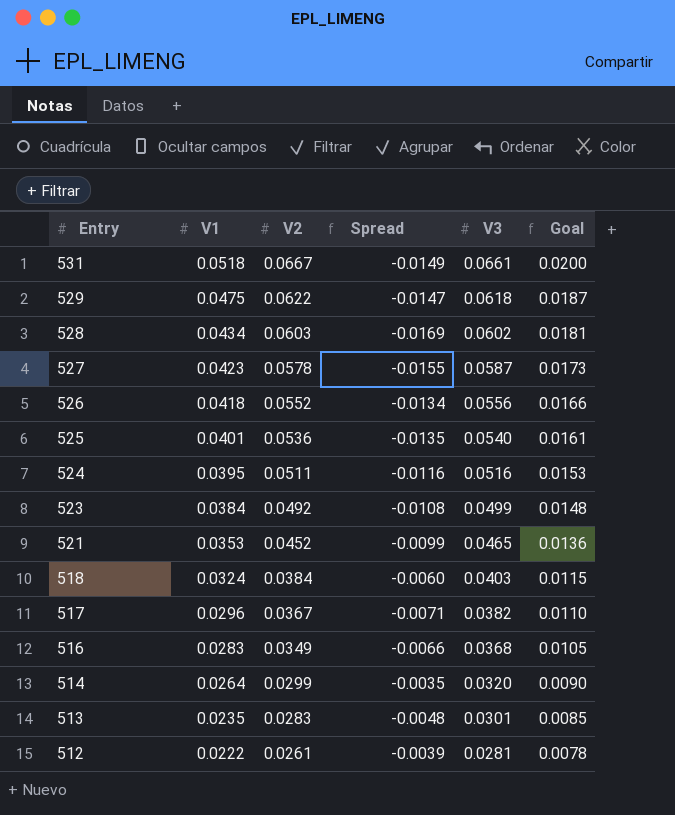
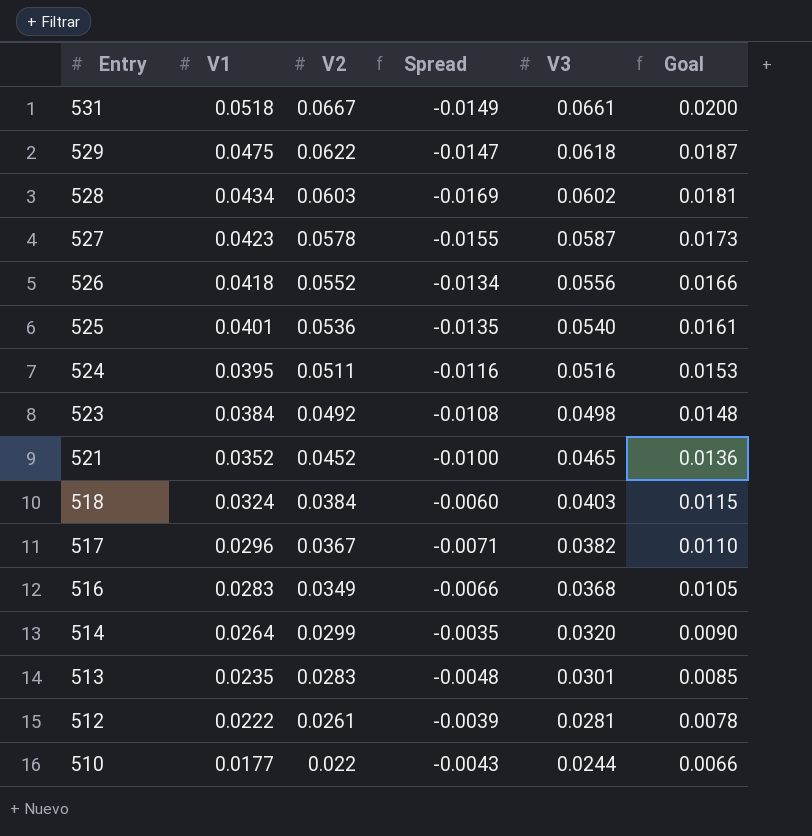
523 | V3: 0.0499 -> 0.0498
521 | V1: 0.0353 -> 0.0352
521 | Spread: -0.0099 -> -0.0100
row 510: none -> 0.0177 | 0.022 | -0.0043 | 0.0244 | 0.0066

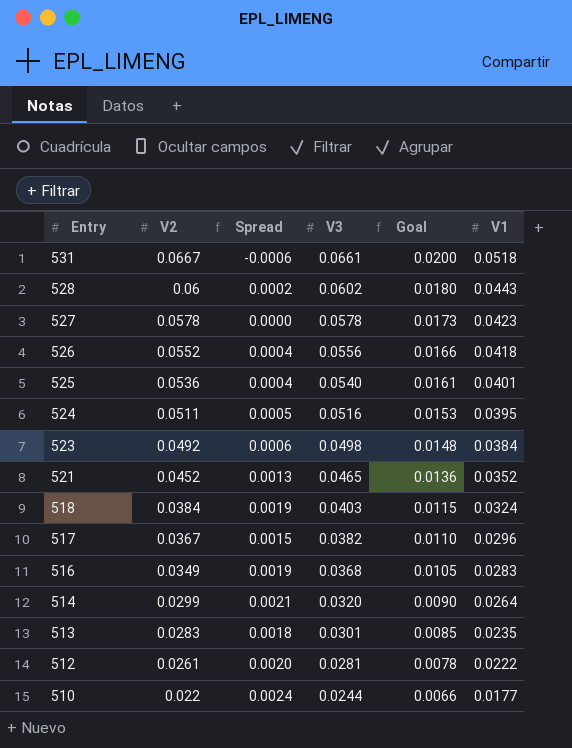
column Spread | formula: [V1] - [V2] -> [V3] - [V2]
column V1 | position: 2 -> 6
row 529: 0.0475 | 0.0622 | -0.0147 | 0.0618 | 0.0187 -> none
528 | V2: 0.0603 -> 0.06
528 | Goal: 0.0181 -> 0.0180
528 | V1: 0.0434 -> 0.0443
527 | V3: 0.0587 -> 0.0578

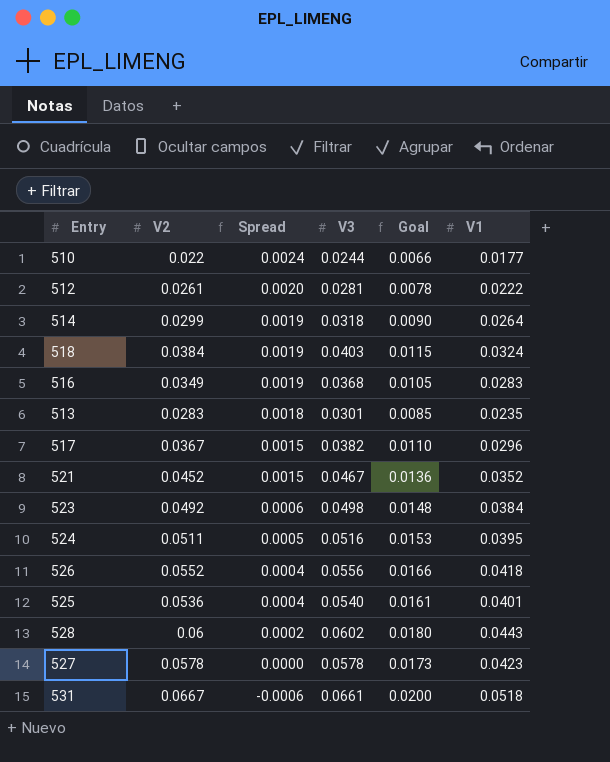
row order: Entry descending -> Spread descending
514 | Spread: 0.0021 -> 0.0019
514 | V3: 0.0320 -> 0.0318
521 | Spread: 0.0013 -> 0.0015
521 | V3: 0.0465 -> 0.0467

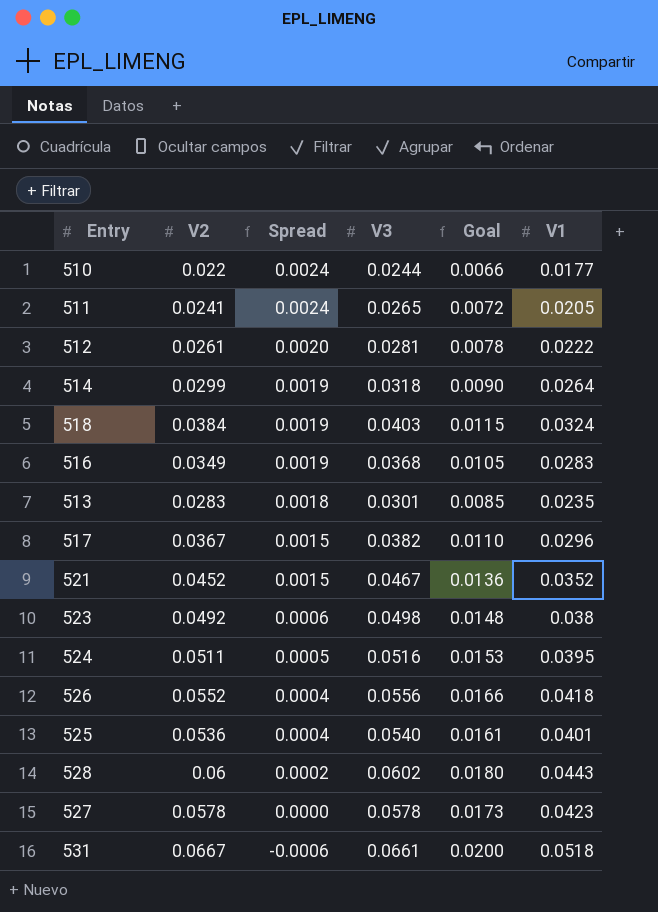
row 511: none -> 0.0241 | 0.0024 | 0.0265 | 0.0072 | 0.0205
523 | V1: 0.0384 -> 0.038

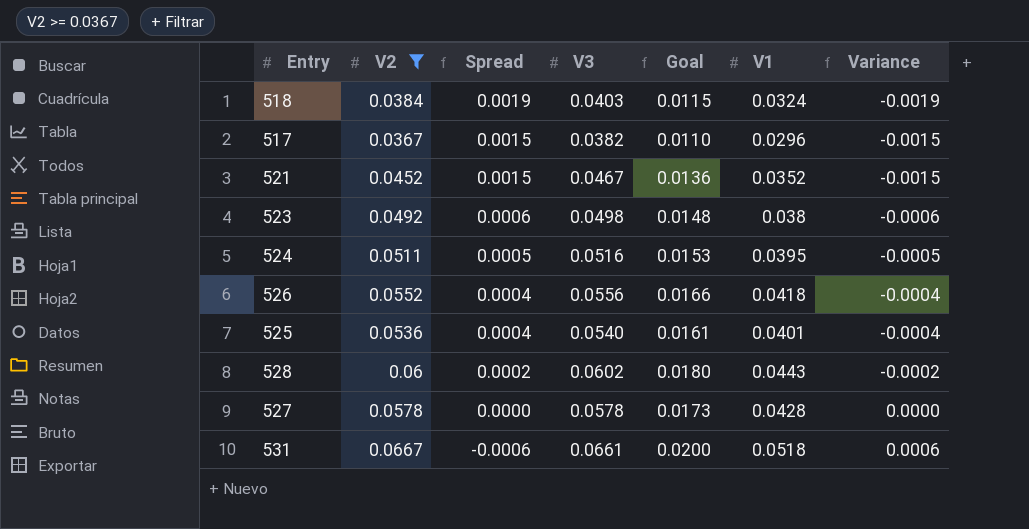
filter: none -> V2 >= 0.0367
column Variance | formula: none -> [V2] - [V3]
527 | V1: 0.0423 -> 0.0428

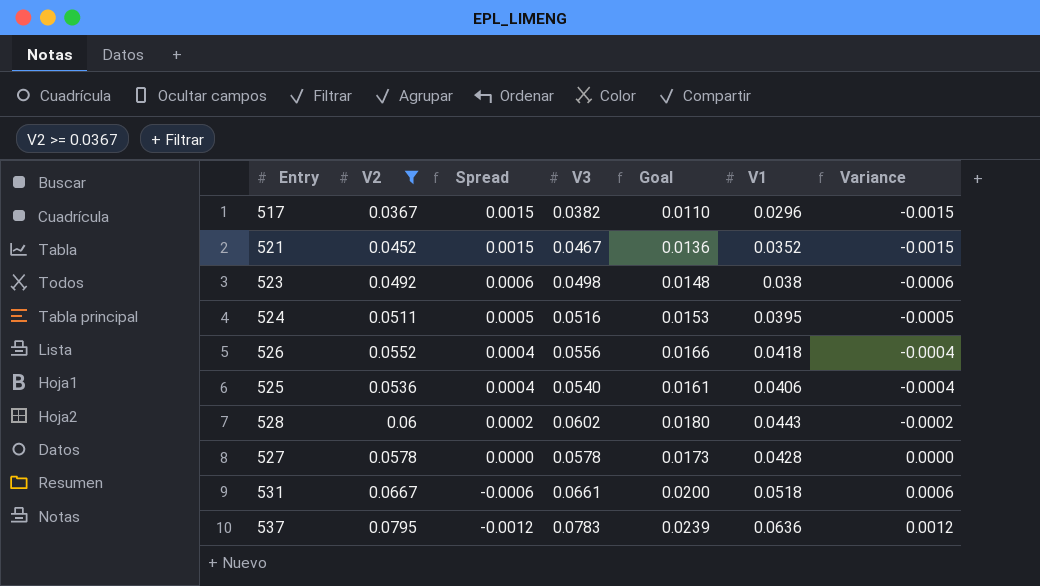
row 518: 0.0384 | 0.0019 | 0.0403 | 0.0115 | 0.0324 | -0.0019 -> none
525 | V1: 0.0401 -> 0.0406
row 537: none -> 0.0795 | -0.0012 | 0.0783 | 0.0239 | 0.0636 | 0.0012

